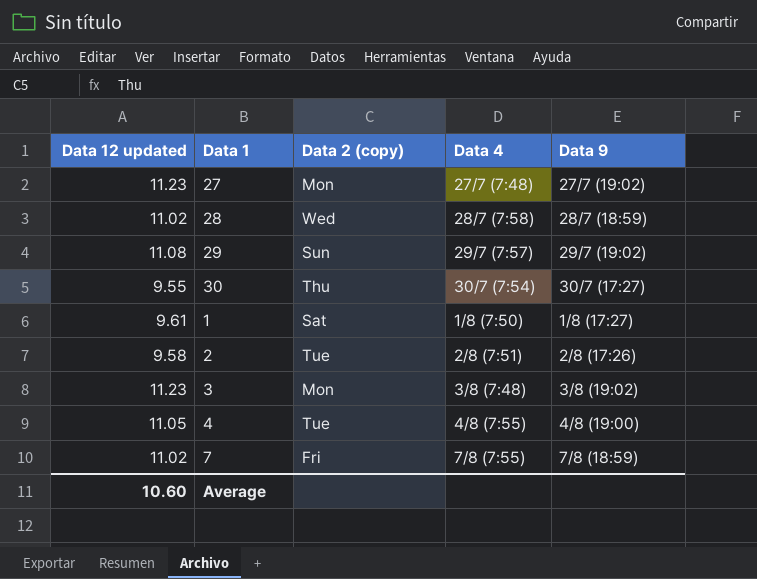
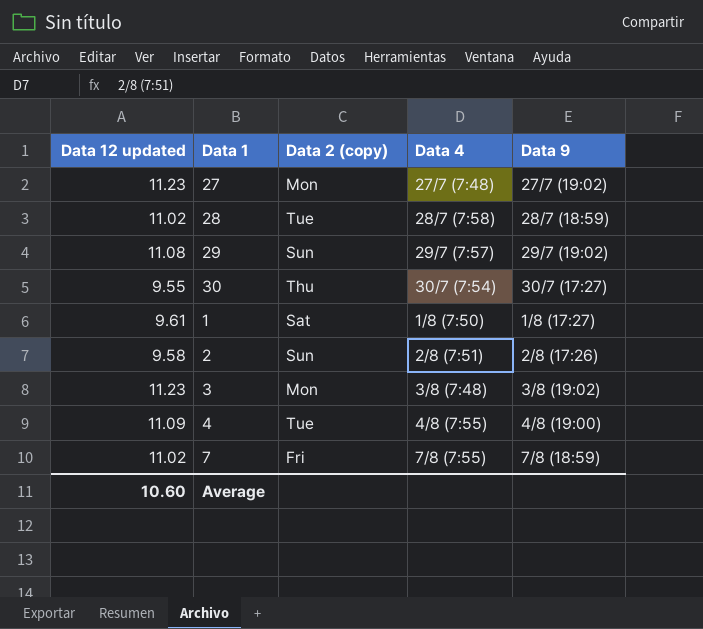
28 | Data 2 (copy): Wed -> Tue
2 | Data 2 (copy): Tue -> Sun
4 | Data 12 updated: 11.05 -> 11.09

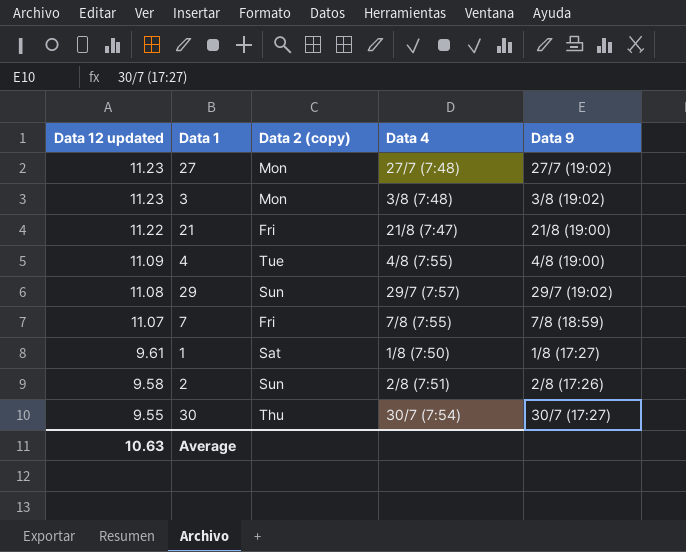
row order: none -> Data 12 updated descending
row 28: 11.02 | Tue | 28/7 (7:58) | 28/7 (18:59) -> none
row 21: none -> 11.22 | Fri | 21/8 (7:47) | 21/8 (19:00)
7 | Data 12 updated: 11.02 -> 11.07
Average | Data 12 updated: 10.60 -> 10.63

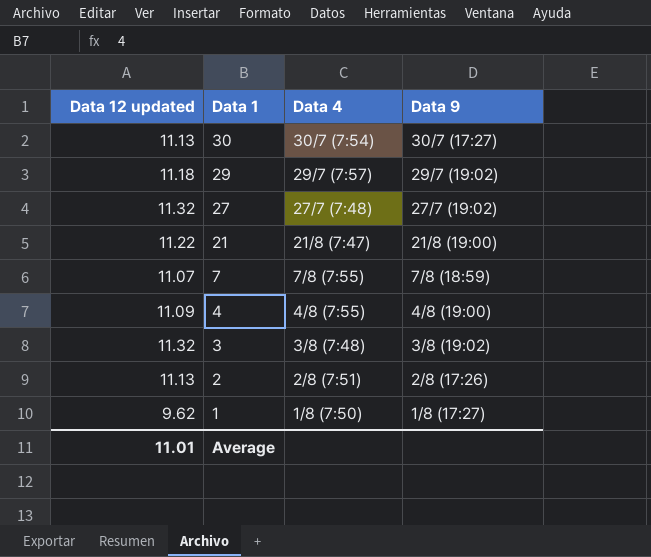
row order: Data 12 updated descending -> Data 1 descending
column Data 2 (copy) | position: 3 -> none
30 | Data 12 updated: 9.55 -> 11.13
29 | Data 12 updated: 11.08 -> 11.18
27 | Data 12 updated: 11.23 -> 11.32
3 | Data 12 updated: 11.23 -> 11.32
2 | Data 12 updated: 9.58 -> 11.13
1 | Data 12 updated: 9.61 -> 9.62
Average | Data 12 updated: 10.63 -> 11.01

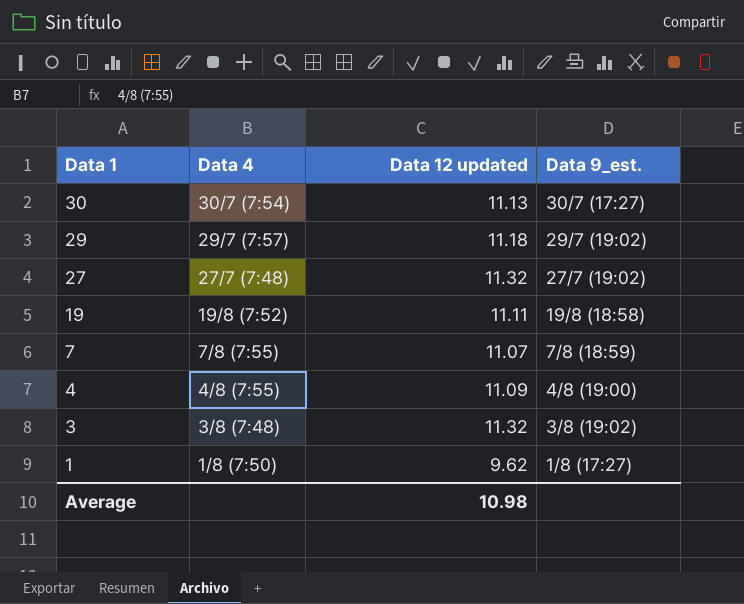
column Data 12 updated | position: 1 -> 3
column name: Data 9 -> Data 9_est.
row 21: 11.22 | 21/8 (7:47) | 21/8 (19:00) -> none
row 2: 11.13 | 2/8 (7:51) | 2/8 (17:26) -> none
row 19: none -> 19/8 (7:52) | 11.11 | 19/8 (18:58)
Average | Data 12 updated: 11.01 -> 10.98

